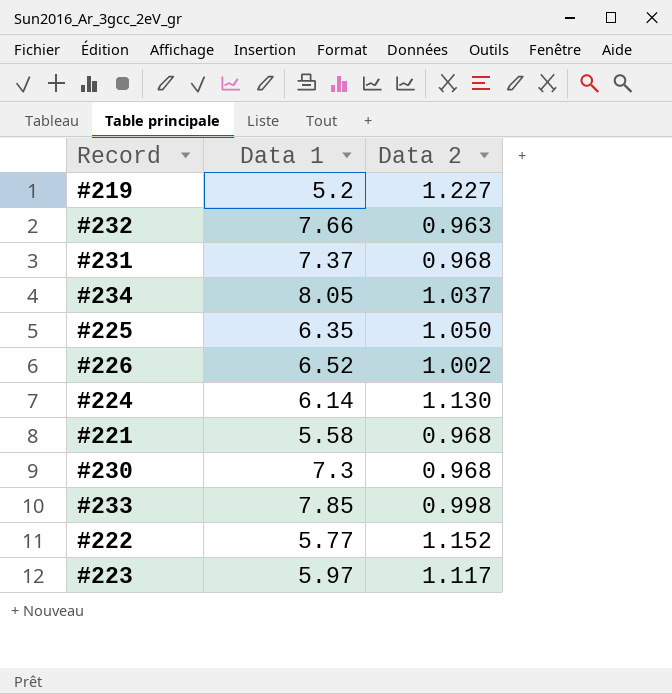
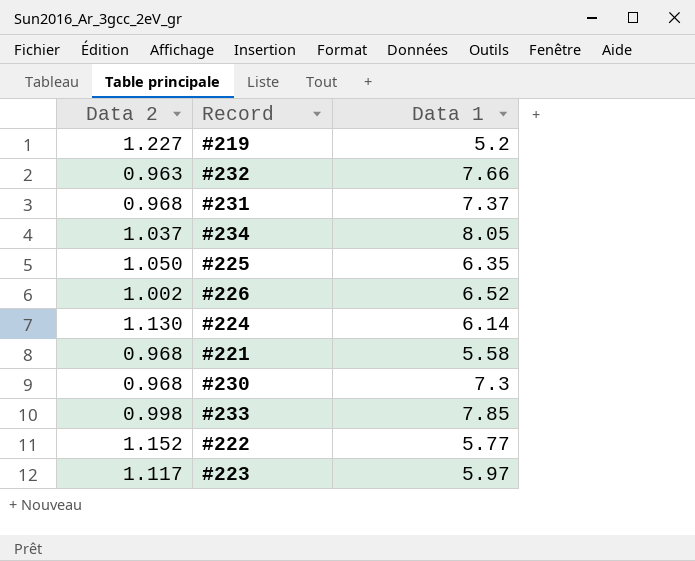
column Data 2 | position: 3 -> 1

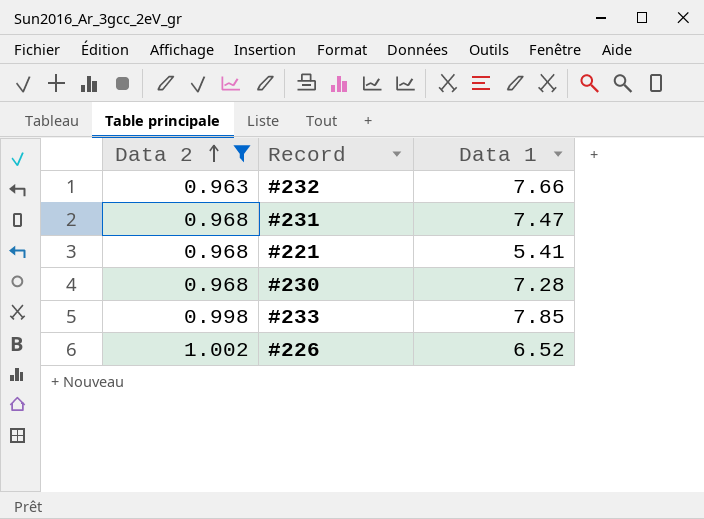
filter: none -> Data 2 <= 1.002
row order: none -> Data 2 ascending
#231 | Data 1: 7.37 -> 7.47
#221 | Data 1: 5.58 -> 5.41
#230 | Data 1: 7.3 -> 7.28

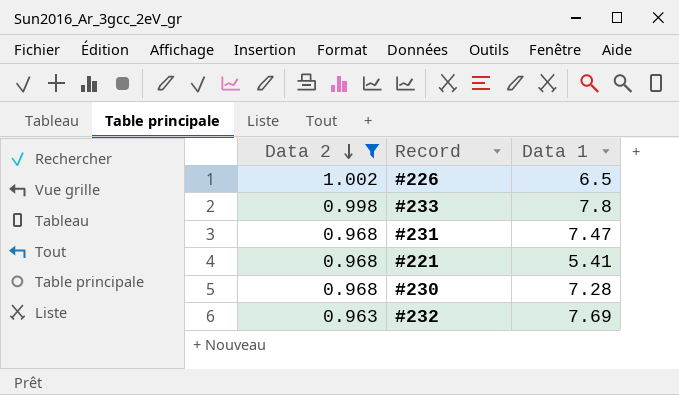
row order: Data 2 ascending -> Data 2 descending
#226 | Data 1: 6.52 -> 6.5
#233 | Data 1: 7.85 -> 7.8
#232 | Data 1: 7.66 -> 7.69

